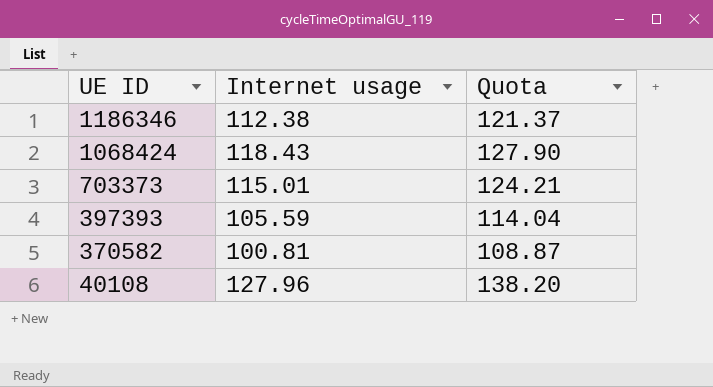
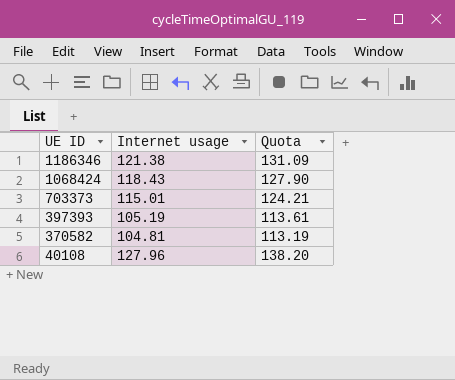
1186346 | Internet usage: 112.38 -> 121.38
1186346 | Quota: 121.37 -> 131.09
397393 | Internet usage: 105.59 -> 105.19
397393 | Quota: 114.04 -> 113.61
370582 | Internet usage: 100.81 -> 104.81
370582 | Quota: 108.87 -> 113.19

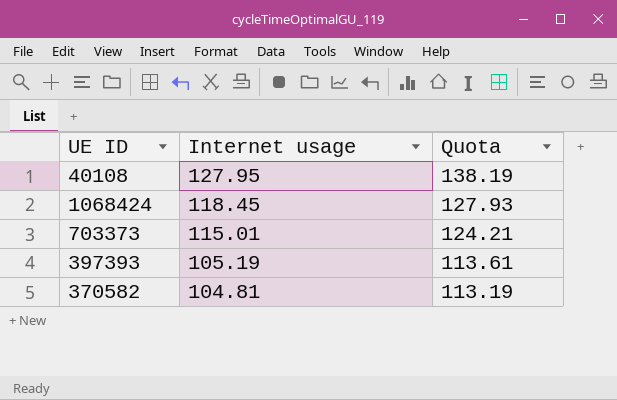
row order: UE ID descending -> Internet usage descending
row 1186346: 121.38 | 131.09 -> none
40108 | Internet usage: 127.96 -> 127.95
40108 | Quota: 138.20 -> 138.19
1068424 | Internet usage: 118.43 -> 118.45
1068424 | Quota: 127.90 -> 127.93

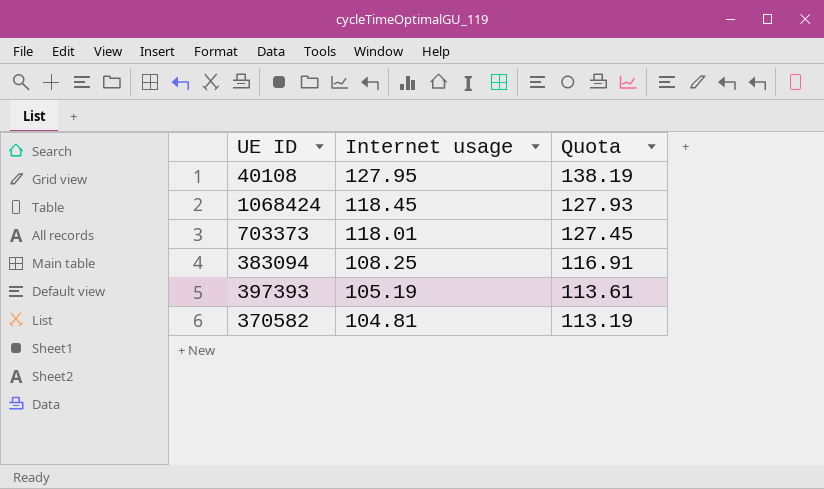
703373 | Internet usage: 115.01 -> 118.01
703373 | Quota: 124.21 -> 127.45
row 383094: none -> 108.25 | 116.91

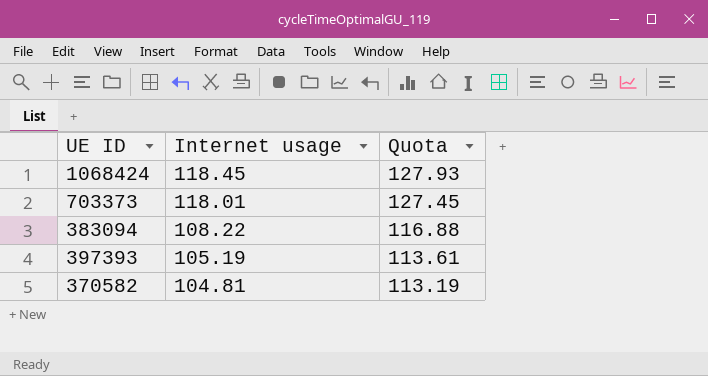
row 40108: 127.95 | 138.19 -> none
383094 | Internet usage: 108.25 -> 108.22
383094 | Quota: 116.91 -> 116.88

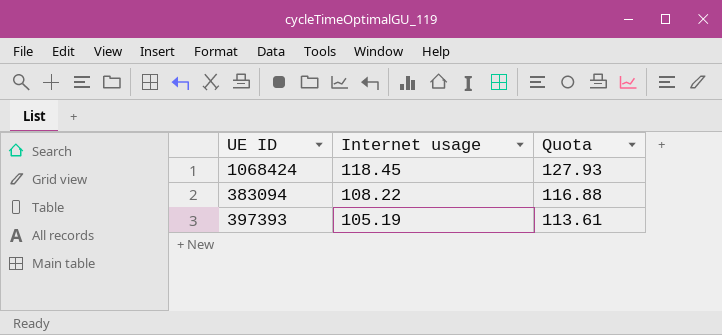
row 703373: 118.01 | 127.45 -> none
row 370582: 104.81 | 113.19 -> none

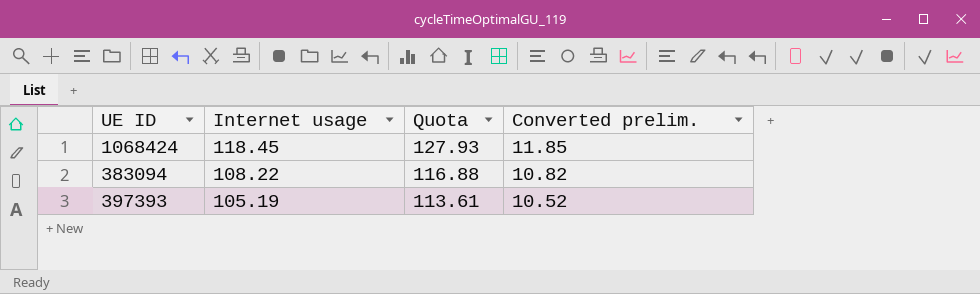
column Converted prelim. | formula: none -> [Internet usage] * 0.1

